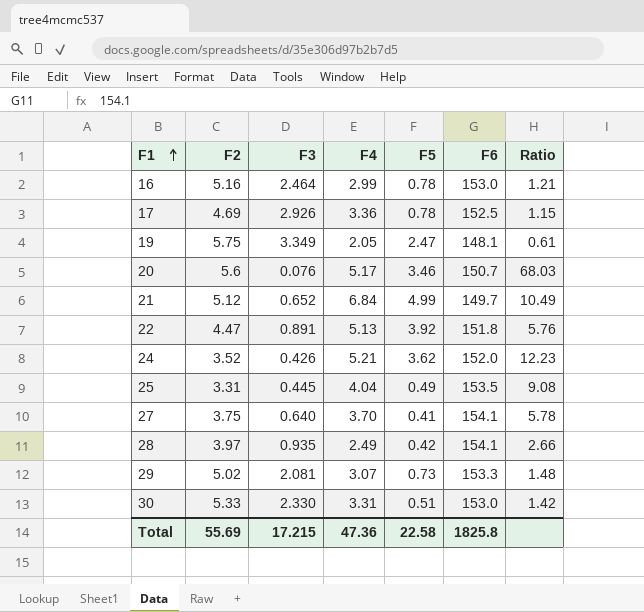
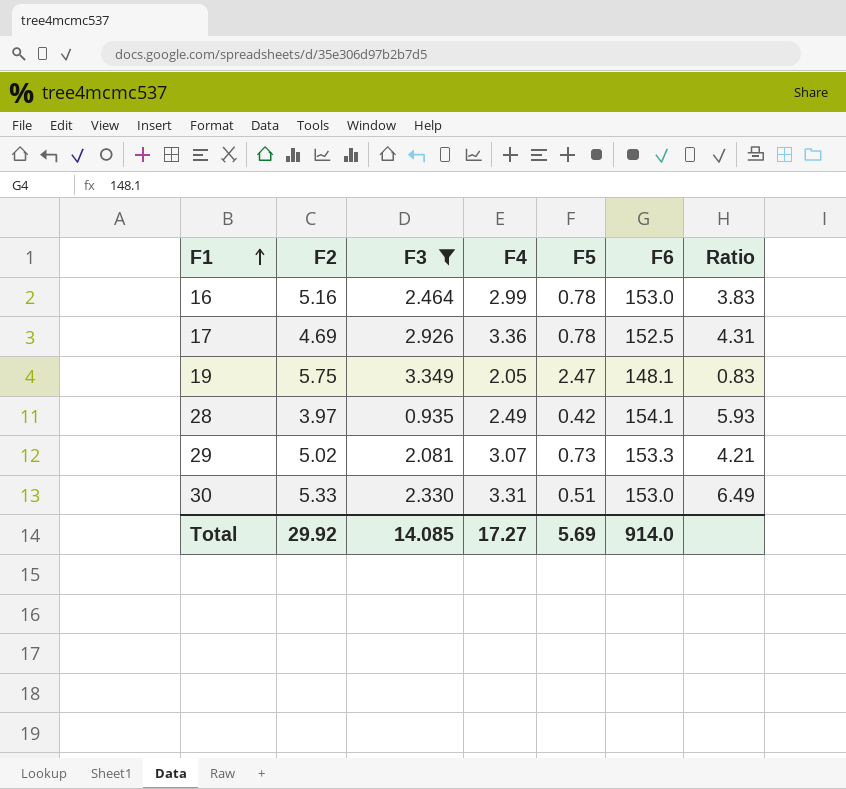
filter: none -> F3 >= 0.935
column Ratio | formula: [F4] / [F3] -> [F4] / [F5]
Total | F2: 55.69 -> 29.92
Total | F3: 17.215 -> 14.085
Total | F4: 47.36 -> 17.27
Total | F5: 22.58 -> 5.69
Total | F6: 1825.8 -> 914.0

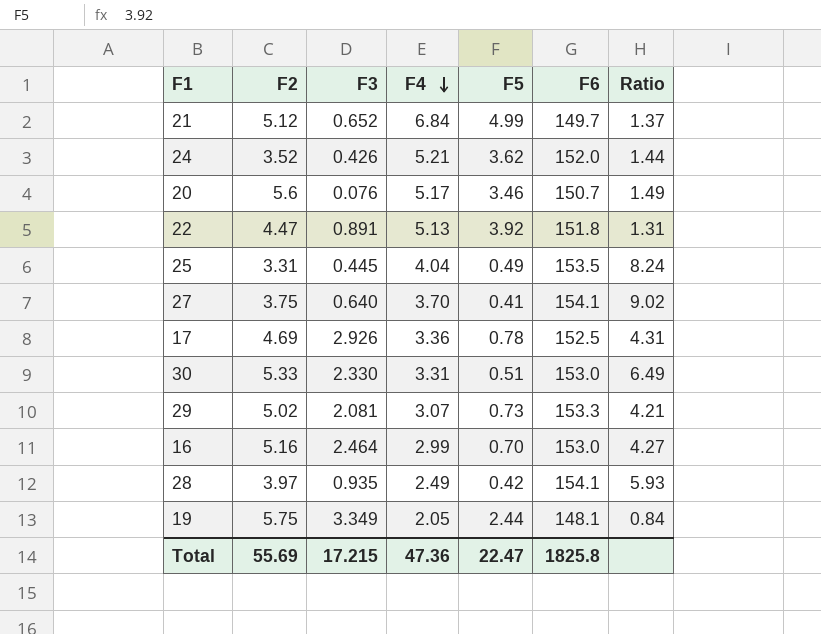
filter: F3 >= 0.935 -> none
row order: F1 ascending -> F4 descending
16 | F5: 0.78 -> 0.70
16 | Ratio: 3.83 -> 4.27
19 | F5: 2.47 -> 2.44
19 | Ratio: 0.83 -> 0.84
Total | F2: 29.92 -> 55.69
Total | F3: 14.085 -> 17.215
Total | F4: 17.27 -> 47.36
Total | F5: 5.69 -> 22.47
Total | F6: 914.0 -> 1825.8

